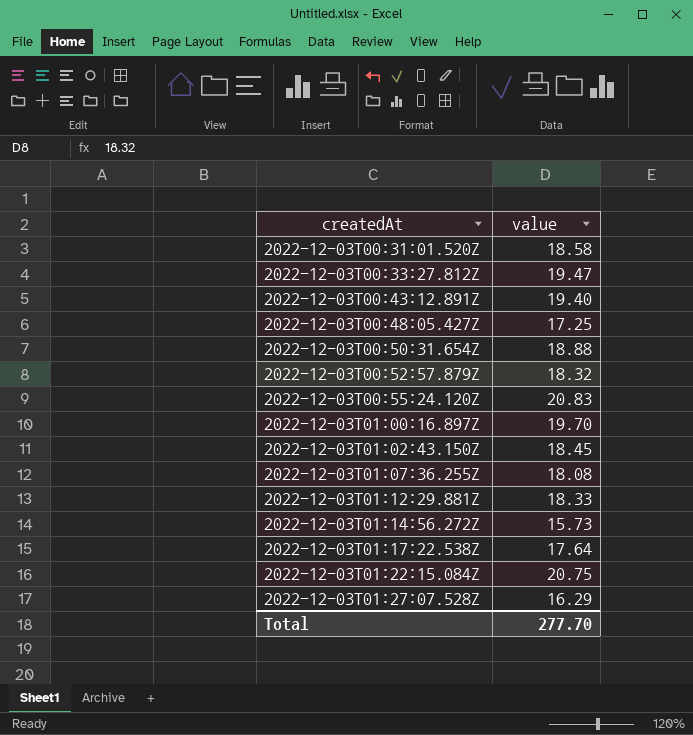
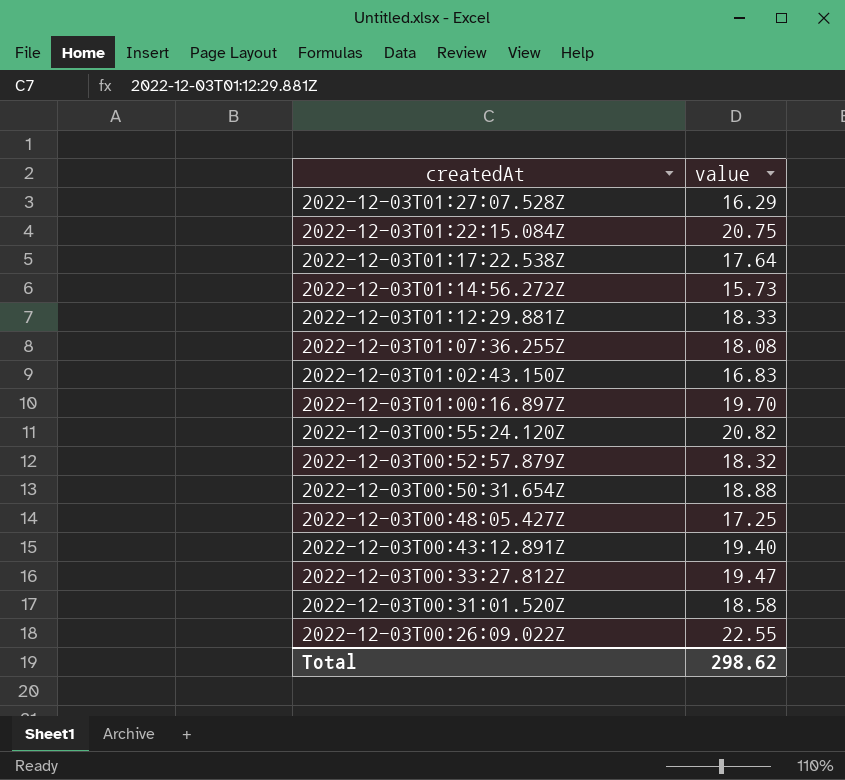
row order: createdAt ascending -> createdAt descending
2022-12-03T01:02:43.150Z | value: 18.45 -> 16.83
2022-12-03T00:55:24.120Z | value: 20.83 -> 20.82
row 2022-12-03T00:26:09.022Z: none -> 22.55
Total | value: 277.70 -> 298.62

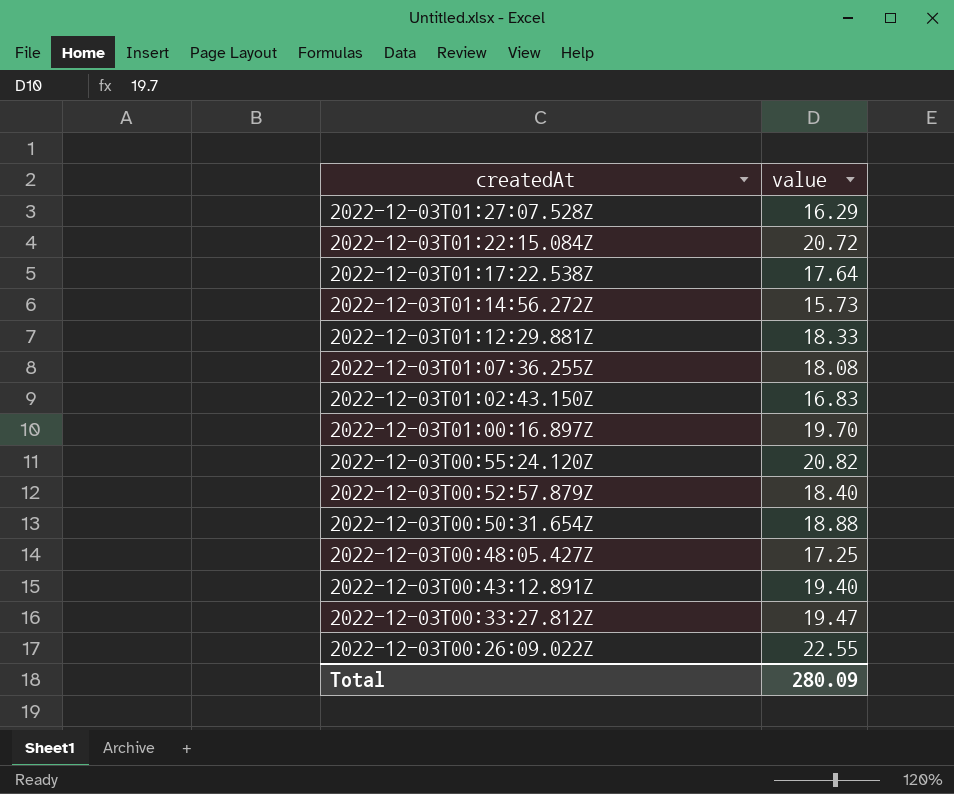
row 2022-12-03T00:31:01.520Z: 18.58 -> none
2022-12-03T01:22:15.084Z | value: 20.75 -> 20.72
2022-12-03T00:52:57.879Z | value: 18.32 -> 18.40
Total | value: 298.62 -> 280.09

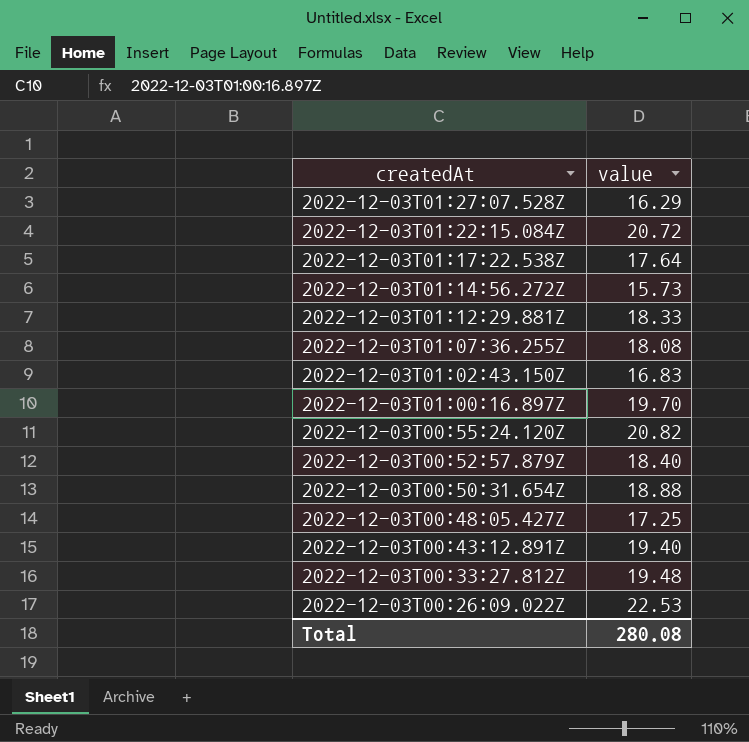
2022-12-03T00:33:27.812Z | value: 19.47 -> 19.48
2022-12-03T00:26:09.022Z | value: 22.55 -> 22.53
Total | value: 280.09 -> 280.08

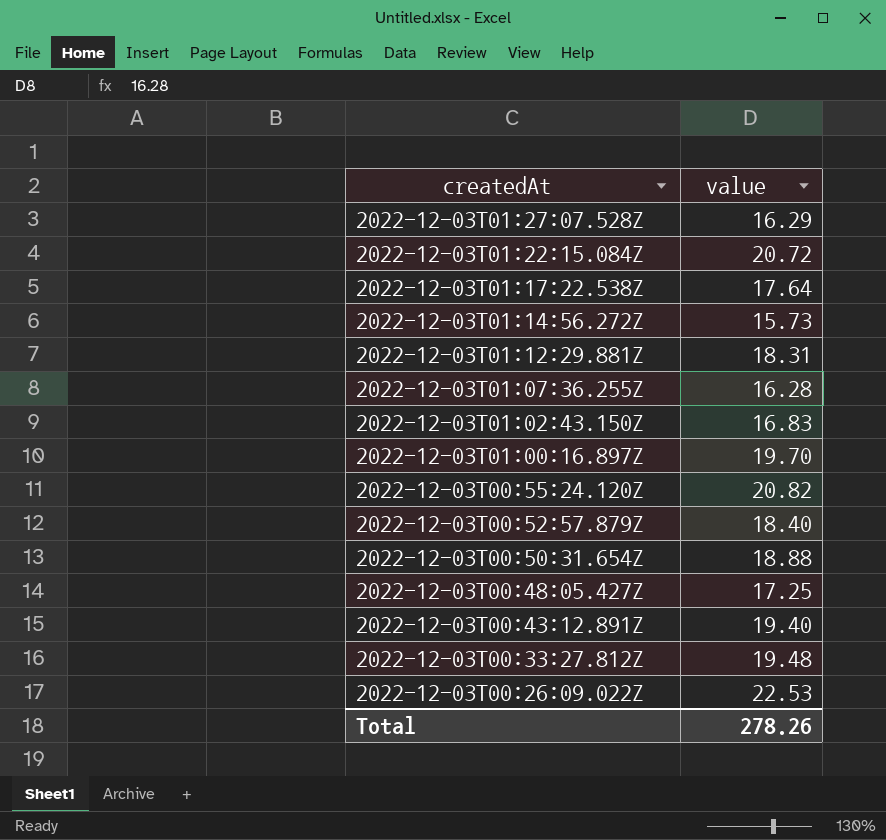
2022-12-03T01:12:29.881Z | value: 18.33 -> 18.31
2022-12-03T01:07:36.255Z | value: 18.08 -> 16.28
Total | value: 280.08 -> 278.26

